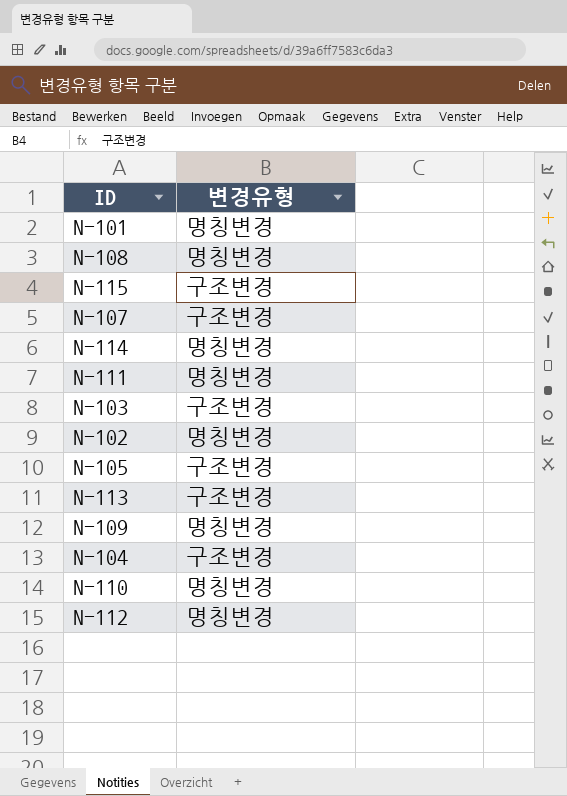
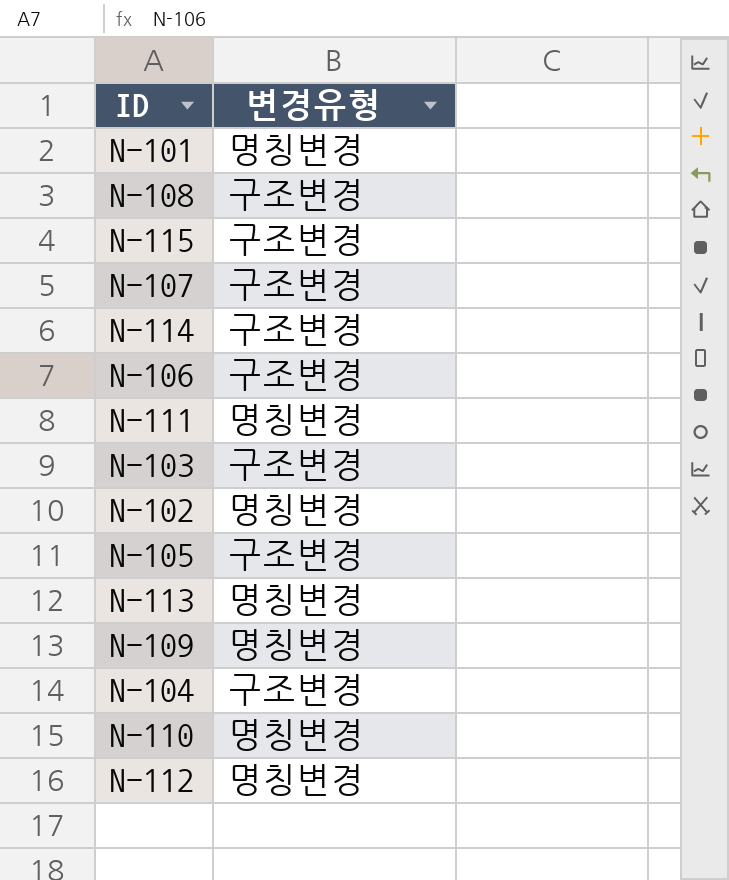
N-108 | 변경유형: 명칭변경 -> 구조변경
N-114 | 변경유형: 명칭변경 -> 구조변경
row N-106: none -> 구조변경
N-113 | 변경유형: 구조변경 -> 명칭변경

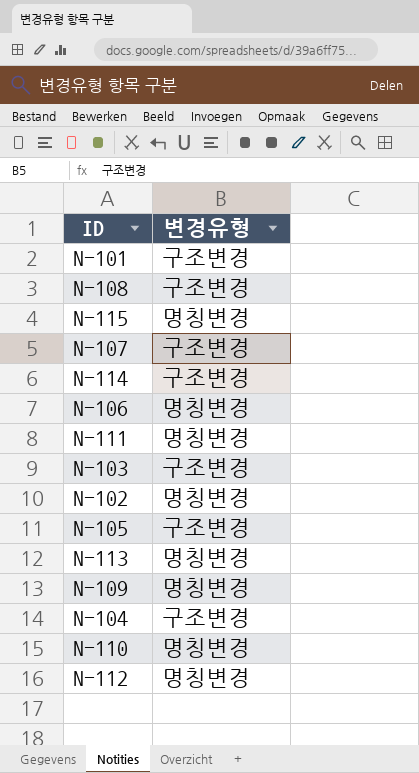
N-101 | 변경유형: 명칭변경 -> 구조변경
N-115 | 변경유형: 구조변경 -> 명칭변경
N-106 | 변경유형: 구조변경 -> 명칭변경

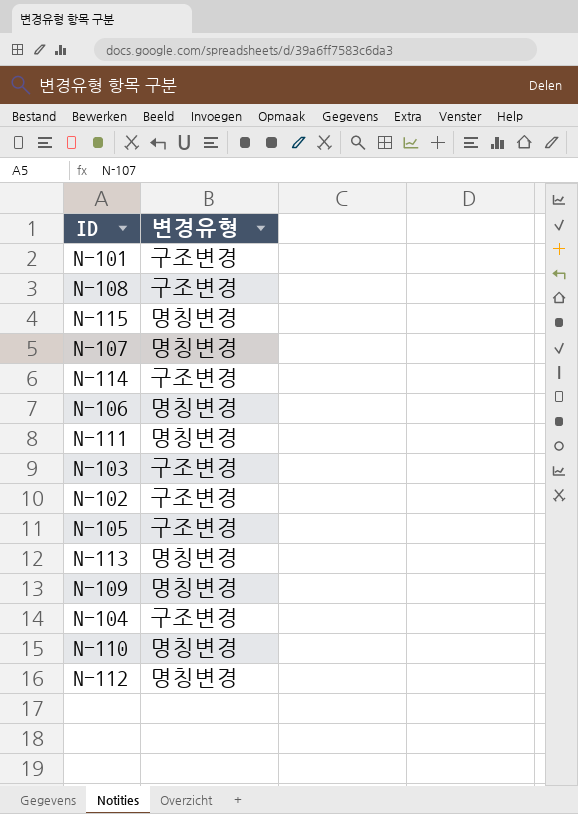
N-107 | 변경유형: 구조변경 -> 명칭변경
N-102 | 변경유형: 명칭변경 -> 구조변경

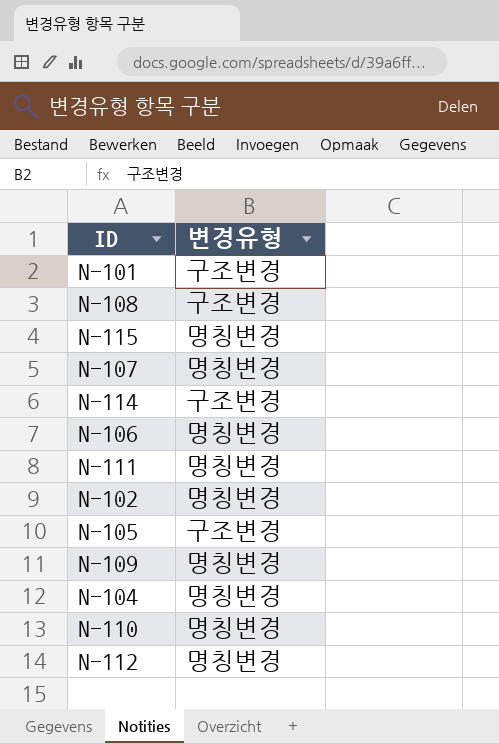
row N-103: 구조변경 -> none
row N-113: 명칭변경 -> none
N-102 | 변경유형: 구조변경 -> 명칭변경
N-104 | 변경유형: 구조변경 -> 명칭변경

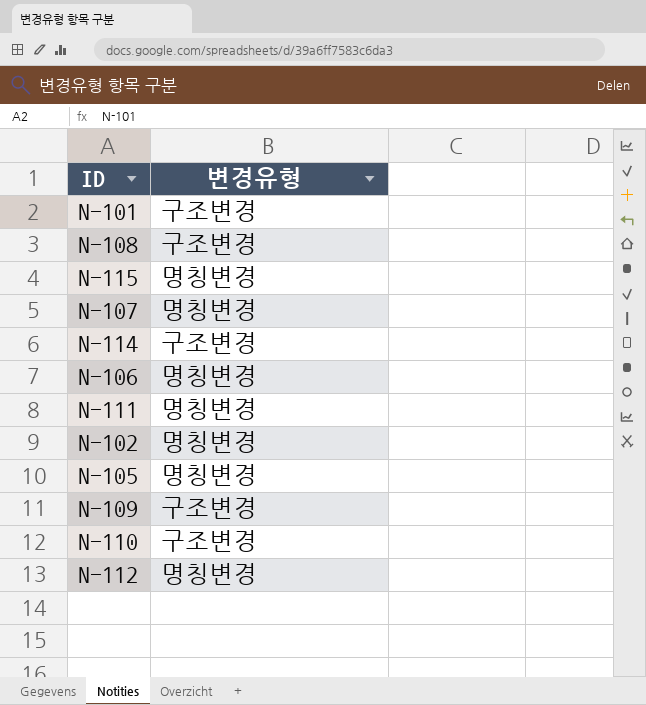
row N-104: 명칭변경 -> none
N-105 | 변경유형: 구조변경 -> 명칭변경
N-109 | 변경유형: 명칭변경 -> 구조변경
N-110 | 변경유형: 명칭변경 -> 구조변경

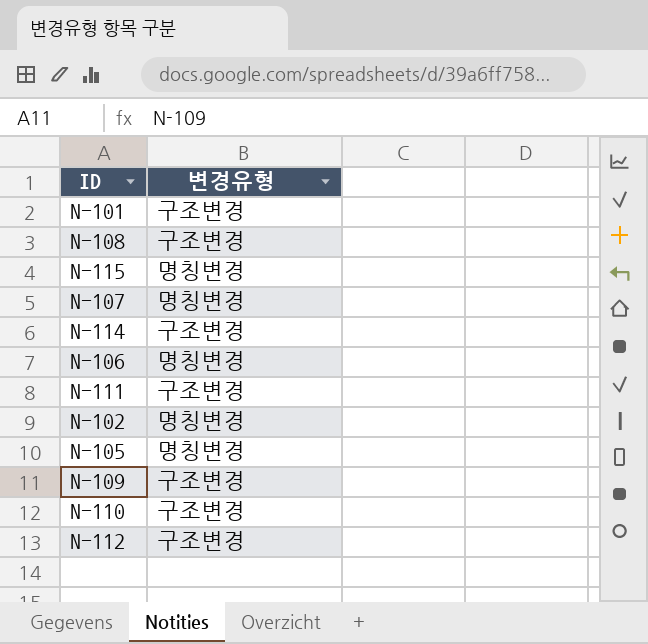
N-111 | 변경유형: 명칭변경 -> 구조변경
N-112 | 변경유형: 명칭변경 -> 구조변경

